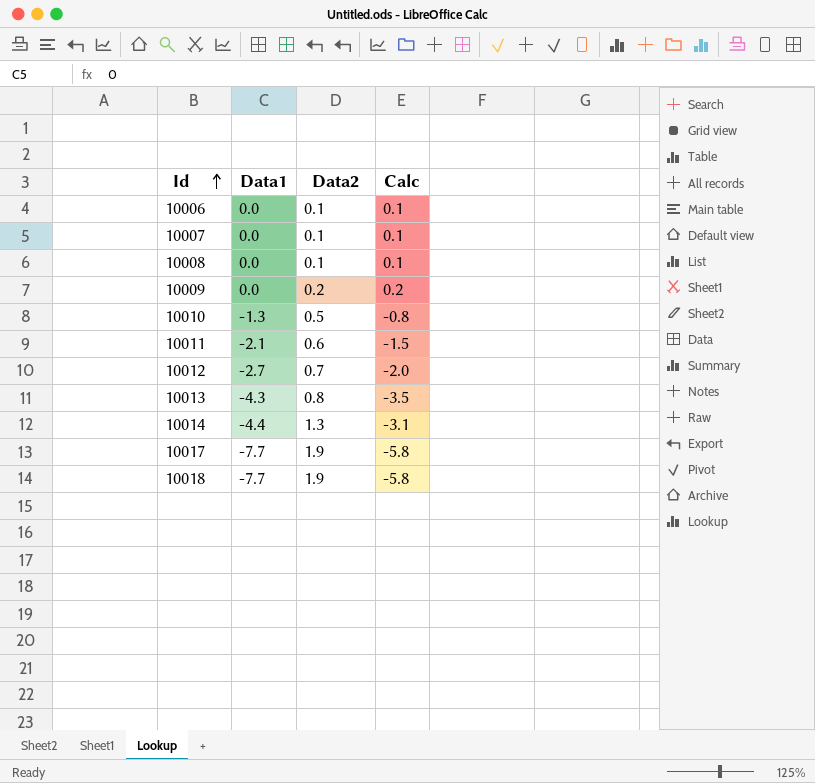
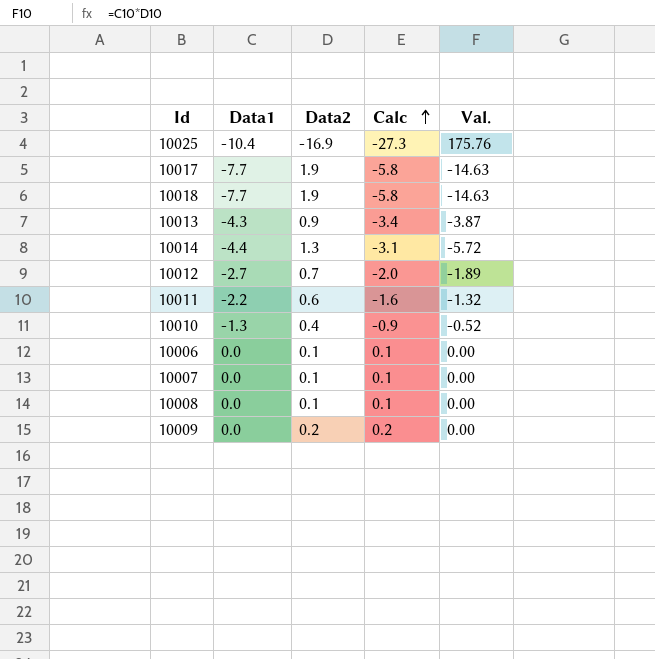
row order: Id ascending -> Calc ascending
column Val. | formula: none -> [Data1] * [Data2]
row 10025: none -> -10.4 | -16.9 | -27.3 | 175.76
10013 | Data2: 0.8 -> 0.9
10013 | Calc: -3.5 -> -3.4
10011 | Data1: -2.1 -> -2.2
10011 | Calc: -1.5 -> -1.6
10010 | Data2: 0.5 -> 0.4
10010 | Calc: -0.8 -> -0.9

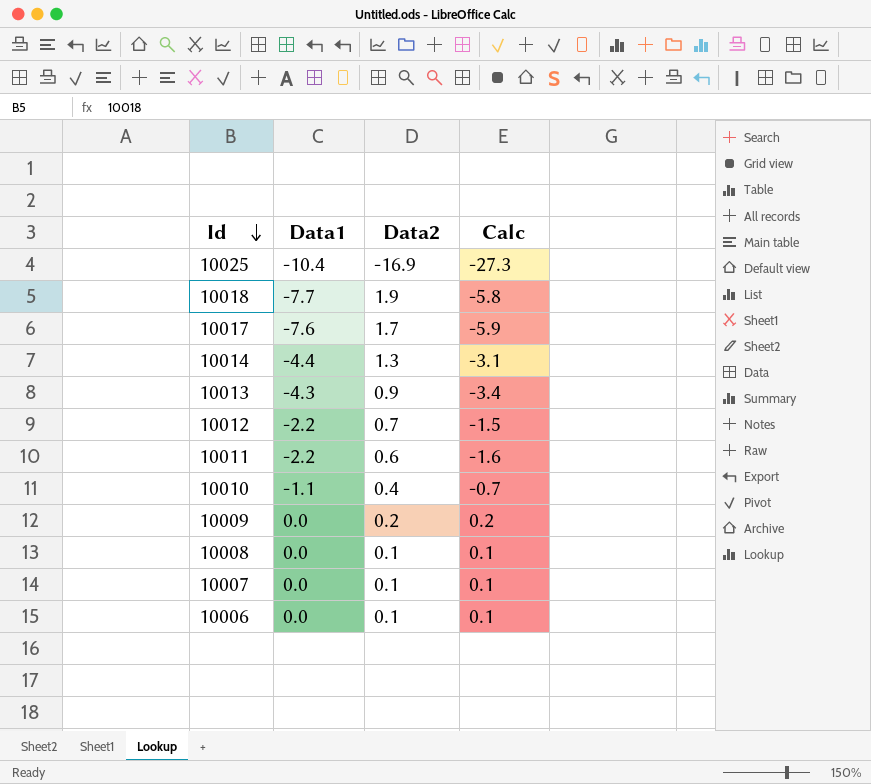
row order: Calc ascending -> Id descending
column Val. | formula: [Data1] * [Data2] -> none
10017 | Data1: -7.7 -> -7.6
10017 | Data2: 1.9 -> 1.7
10017 | Calc: -5.8 -> -5.9
10012 | Data1: -2.7 -> -2.2
10012 | Calc: -2.0 -> -1.5
10010 | Data1: -1.3 -> -1.1
10010 | Calc: -0.9 -> -0.7

